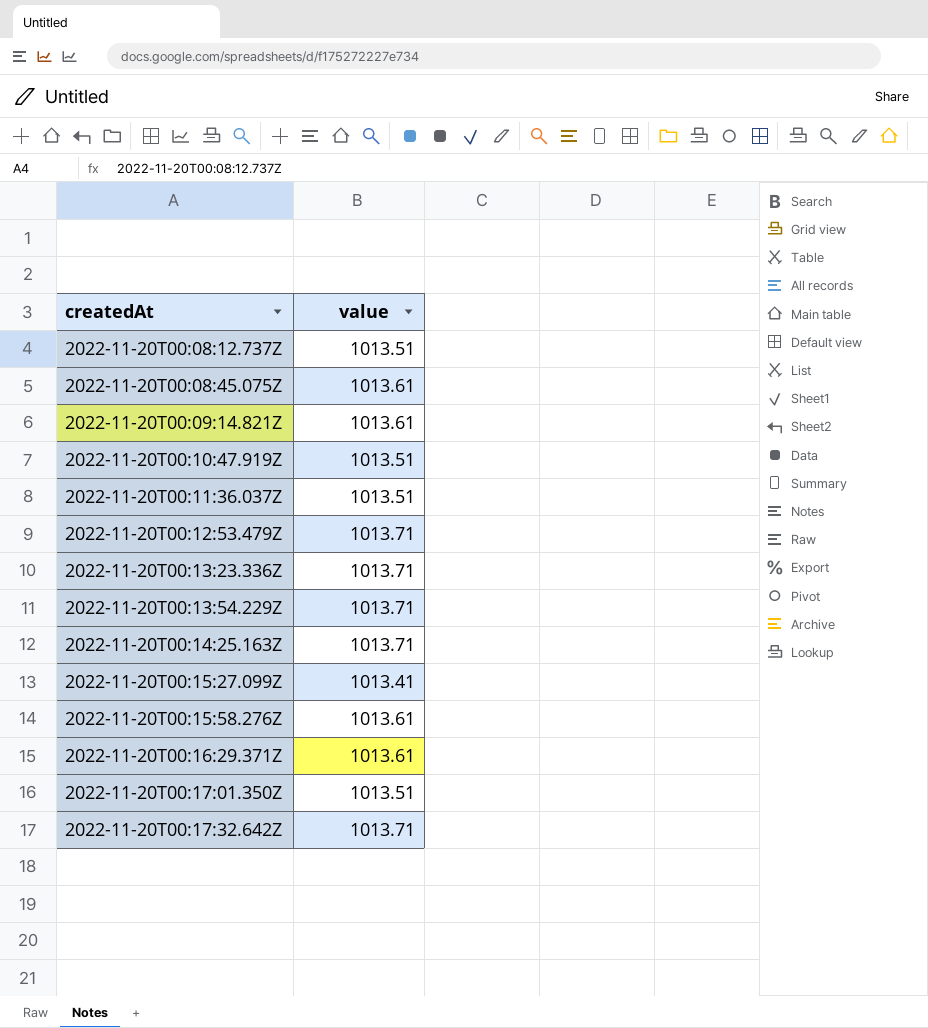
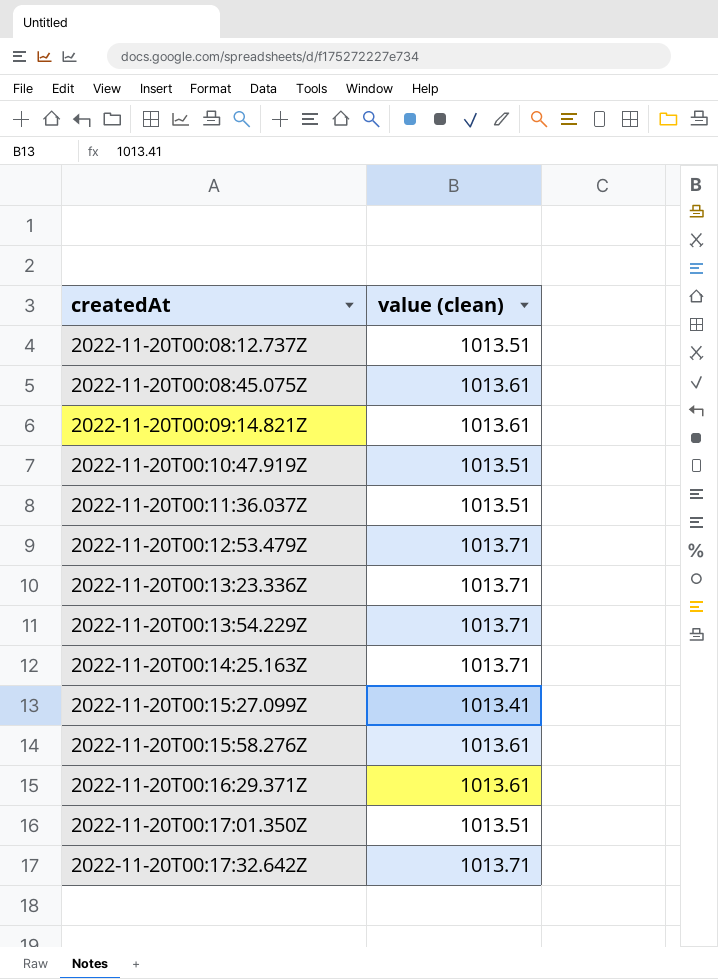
column name: value -> value (clean)

